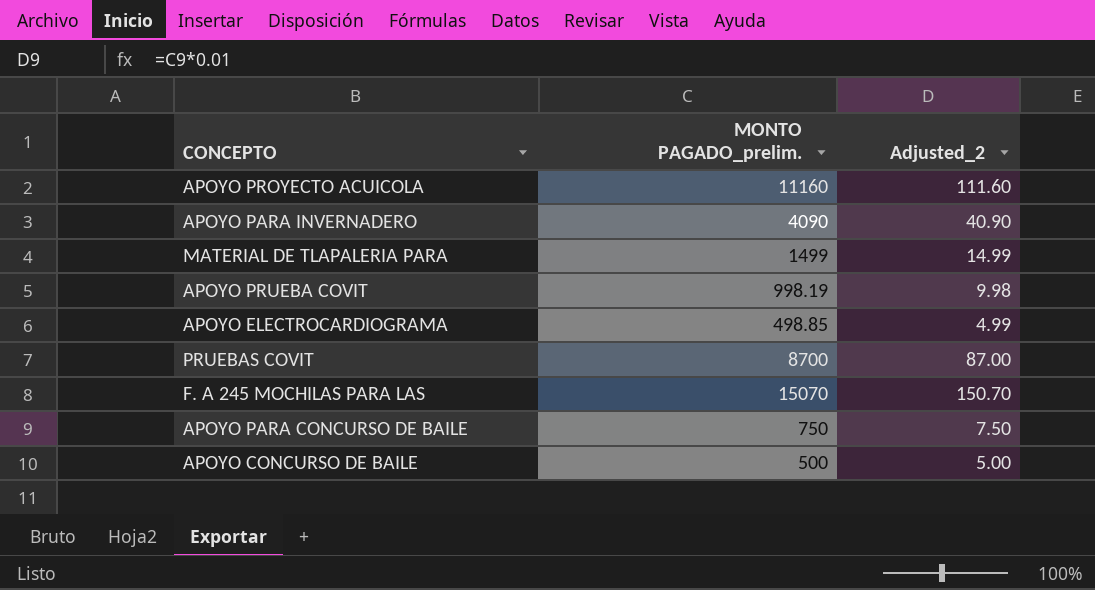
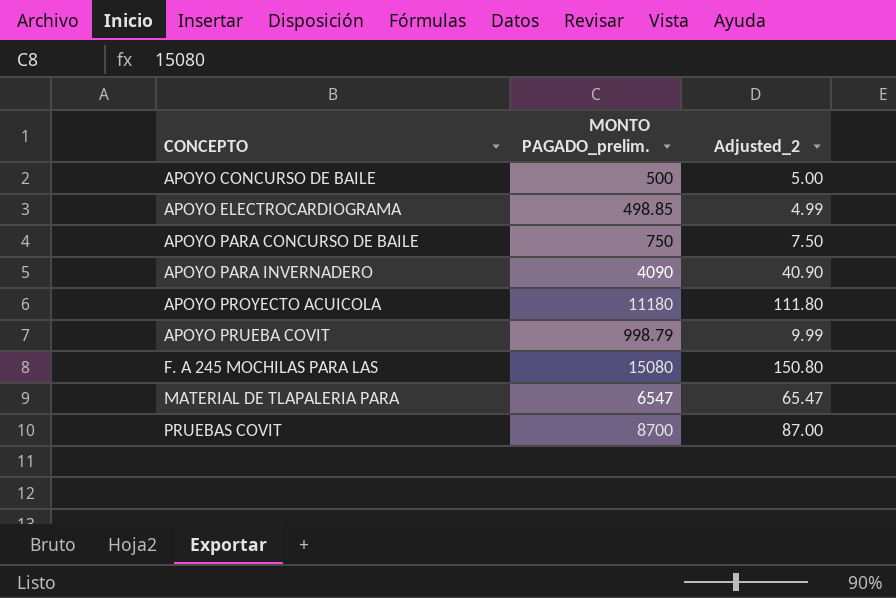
row order: none -> CONCEPTO ascending
APOYO PROYECTO ACUICOLA | MONTO PAGADO_prelim.: 11160 -> 11180
APOYO PROYECTO ACUICOLA | Adjusted_2: 111.60 -> 111.80
APOYO PRUEBA COVIT | MONTO PAGADO_prelim.: 998.19 -> 998.79
APOYO PRUEBA COVIT | Adjusted_2: 9.98 -> 9.99
F. A 245 MOCHILAS PARA LAS | MONTO PAGADO_prelim.: 15070 -> 15080
F. A 245 MOCHILAS PARA LAS | Adjusted_2: 150.70 -> 150.80
MATERIAL DE TLAPALERIA PARA | MONTO PAGADO_prelim.: 1499 -> 6547
MATERIAL DE TLAPALERIA PARA | Adjusted_2: 14.99 -> 65.47

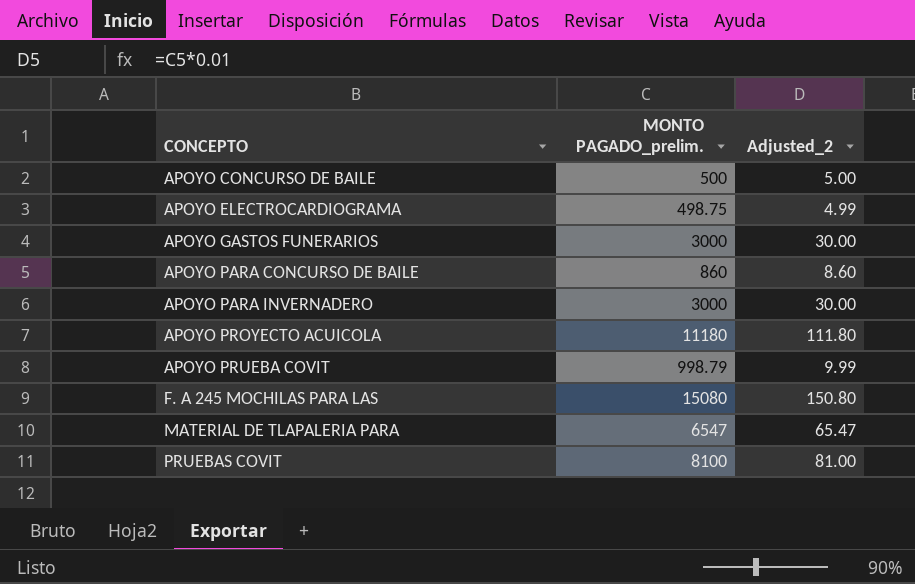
APOYO ELECTROCARDIOGRAMA | MONTO PAGADO_prelim.: 498.85 -> 498.75
row APOYO GASTOS FUNERARIOS: none -> 3000 | 30.00
APOYO PARA CONCURSO DE BAILE | MONTO PAGADO_prelim.: 750 -> 860
APOYO PARA CONCURSO DE BAILE | Adjusted_2: 7.50 -> 8.60
APOYO PARA INVERNADERO | MONTO PAGADO_prelim.: 4090 -> 3000
APOYO PARA INVERNADERO | Adjusted_2: 40.90 -> 30.00
PRUEBAS COVIT | MONTO PAGADO_prelim.: 8700 -> 8100
PRUEBAS COVIT | Adjusted_2: 87.00 -> 81.00

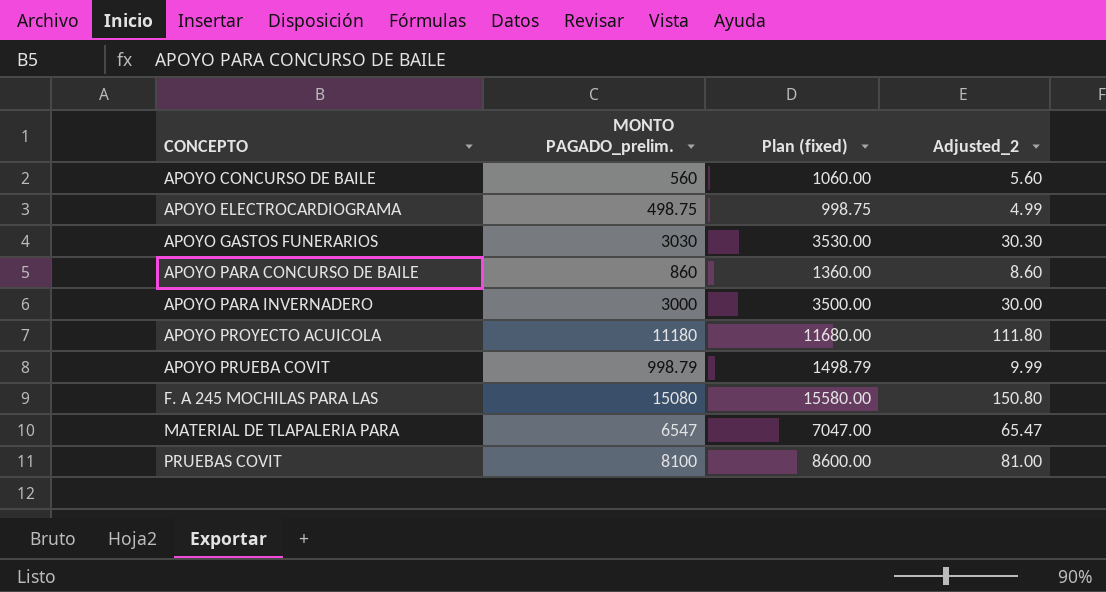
column Plan (fixed) | formula: none -> [MONTO PAGADO_prelim.] + 500
APOYO CONCURSO DE BAILE | MONTO PAGADO_prelim.: 500 -> 560
APOYO CONCURSO DE BAILE | Adjusted_2: 5.00 -> 5.60
APOYO GASTOS FUNERARIOS | MONTO PAGADO_prelim.: 3000 -> 3030
APOYO GASTOS FUNERARIOS | Adjusted_2: 30.00 -> 30.30

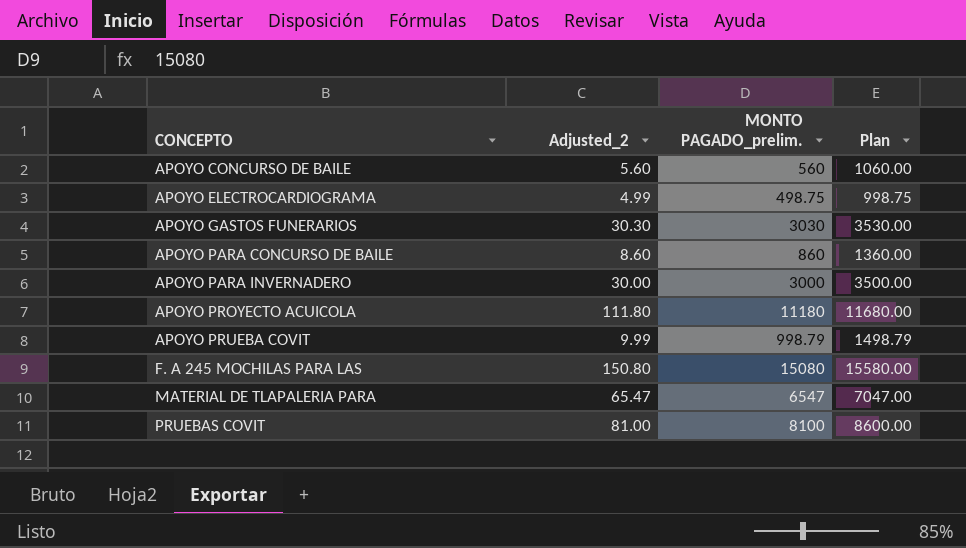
column Adjusted_2 | position: 4 -> 2
column name: Plan (fixed) -> Plan

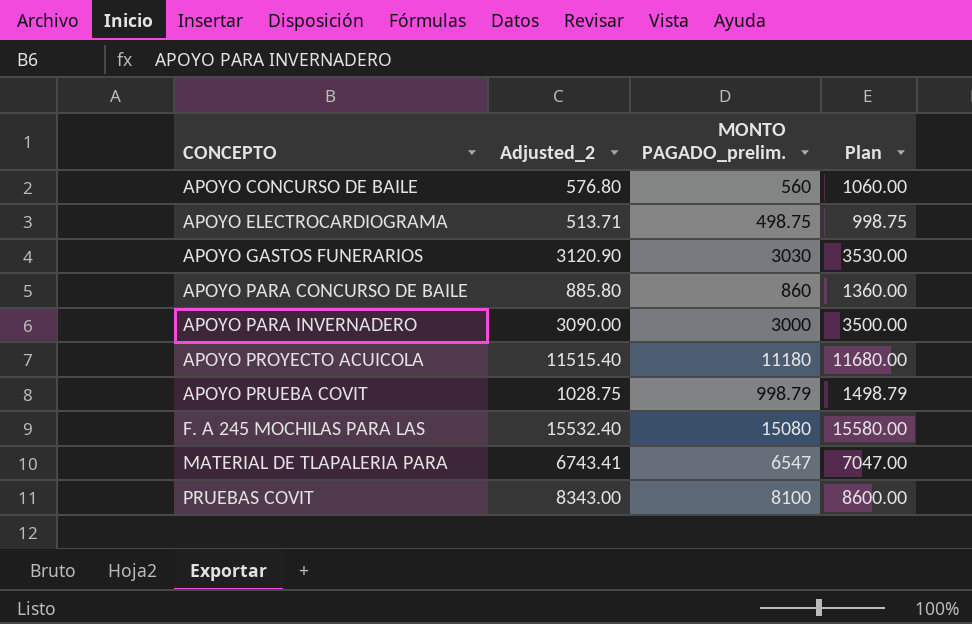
column Adjusted_2 | formula: [MONTO PAGADO_prelim.] * 0.01 -> [MONTO PAGADO_prelim.] * 1.03

